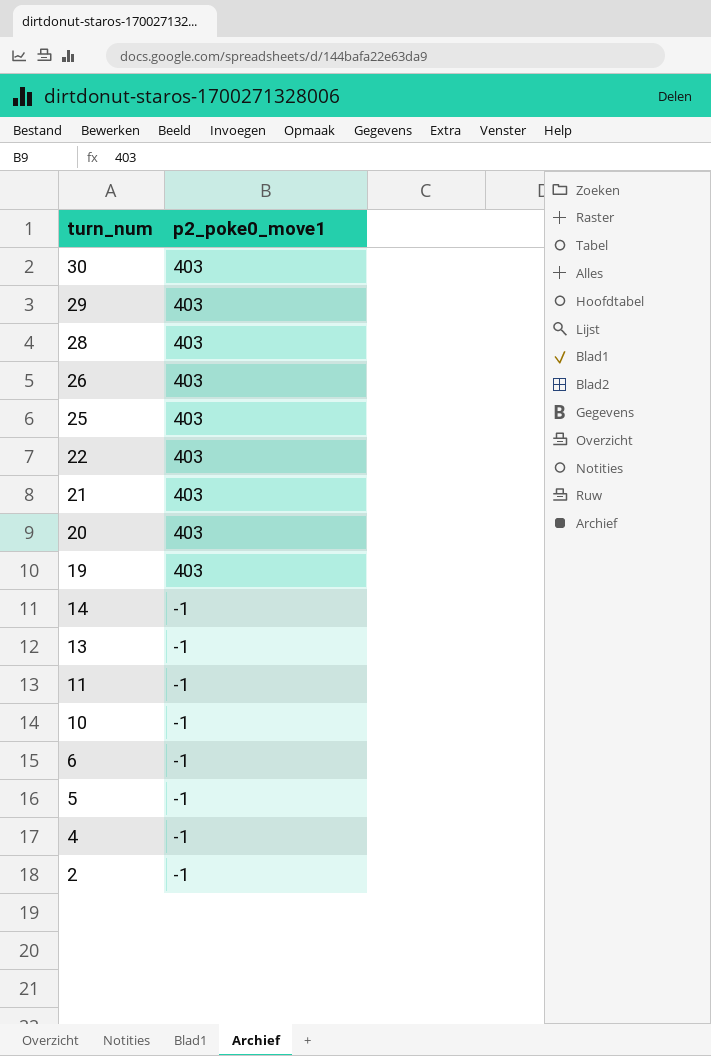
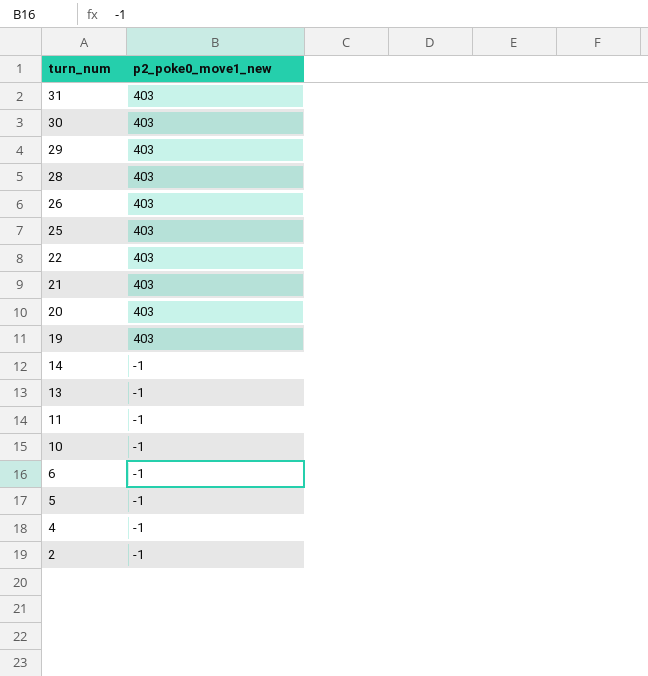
column name: p2_poke0_move1 -> p2_poke0_move1_new
row 31: none -> 403

